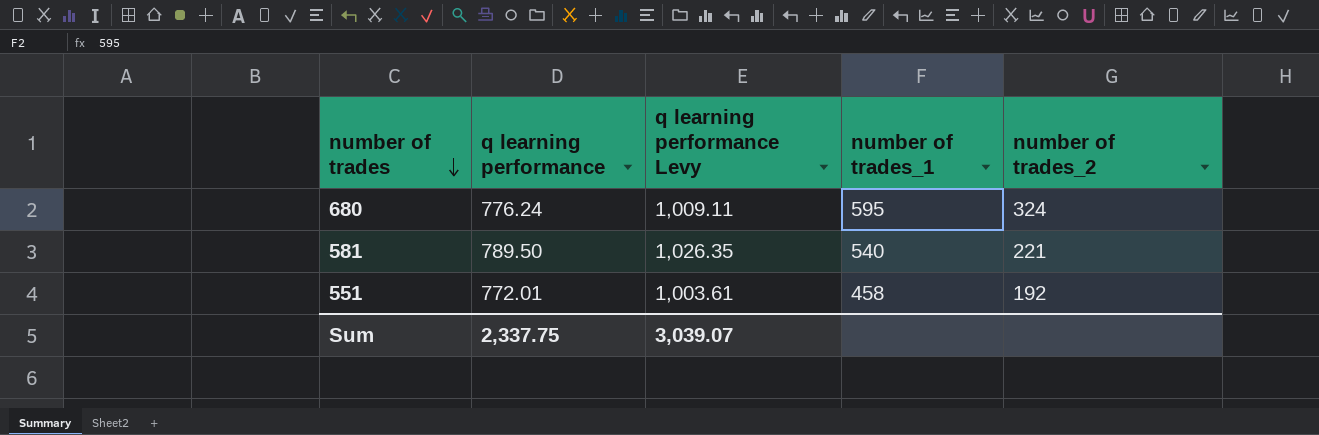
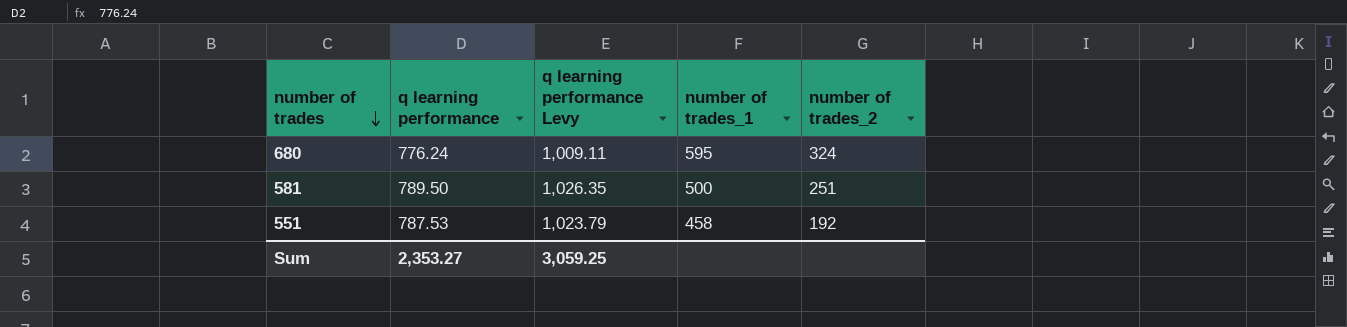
581 | number of trades_1: 540 -> 500
581 | number of trades_2: 221 -> 251
551 | q learning performance: 772.01 -> 787.53
551 | q learning performance Levy: 1,003.61 -> 1,023.79
Sum | q learning performance: 2,337.75 -> 2,353.27
Sum | q learning performance Levy: 3,039.07 -> 3,059.25

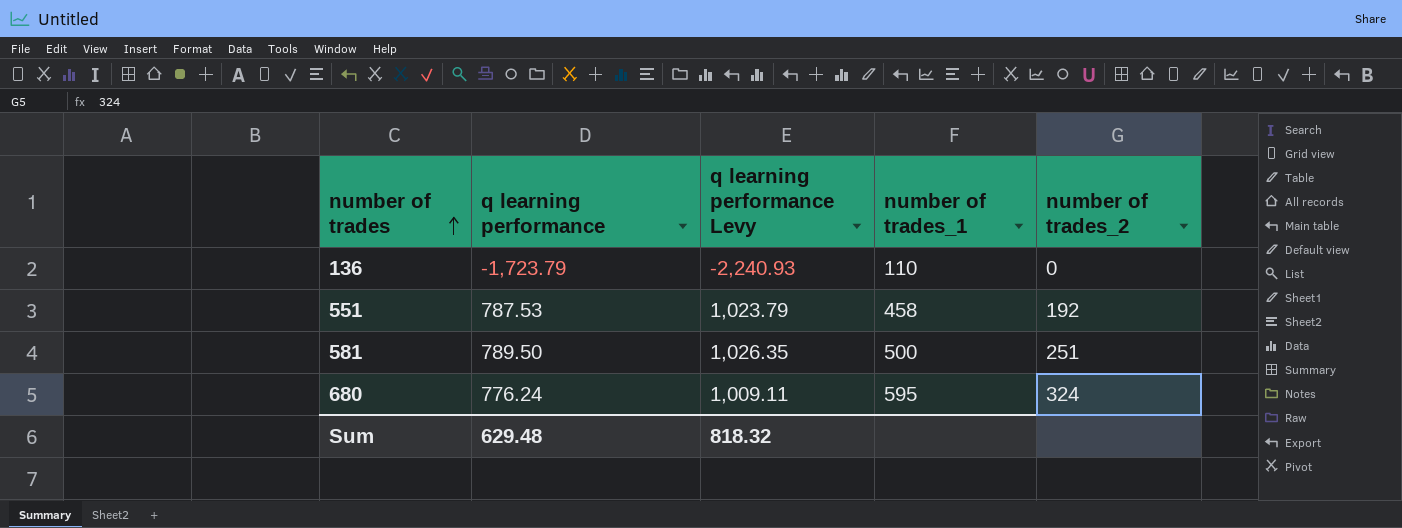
row order: number of trades descending -> number of trades ascending
row 136: none -> -1,723.79 | -2,240.93 | 110 | 0
Sum | q learning performance: 2,353.27 -> 629.48
Sum | q learning performance Levy: 3,059.25 -> 818.32

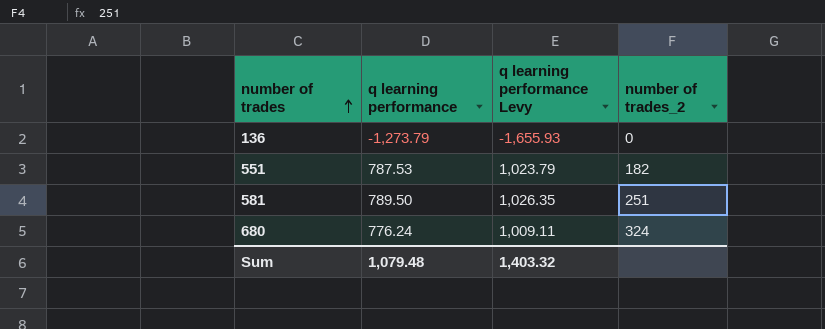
column number of trades_1 | position: 4 -> none
136 | q learning performance: -1,723.79 -> -1,273.79
136 | q learning performance Levy: -2,240.93 -> -1,655.93
551 | number of trades_2: 192 -> 182
Sum | q learning performance: 629.48 -> 1,079.48
Sum | q learning performance Levy: 818.32 -> 1,403.32

